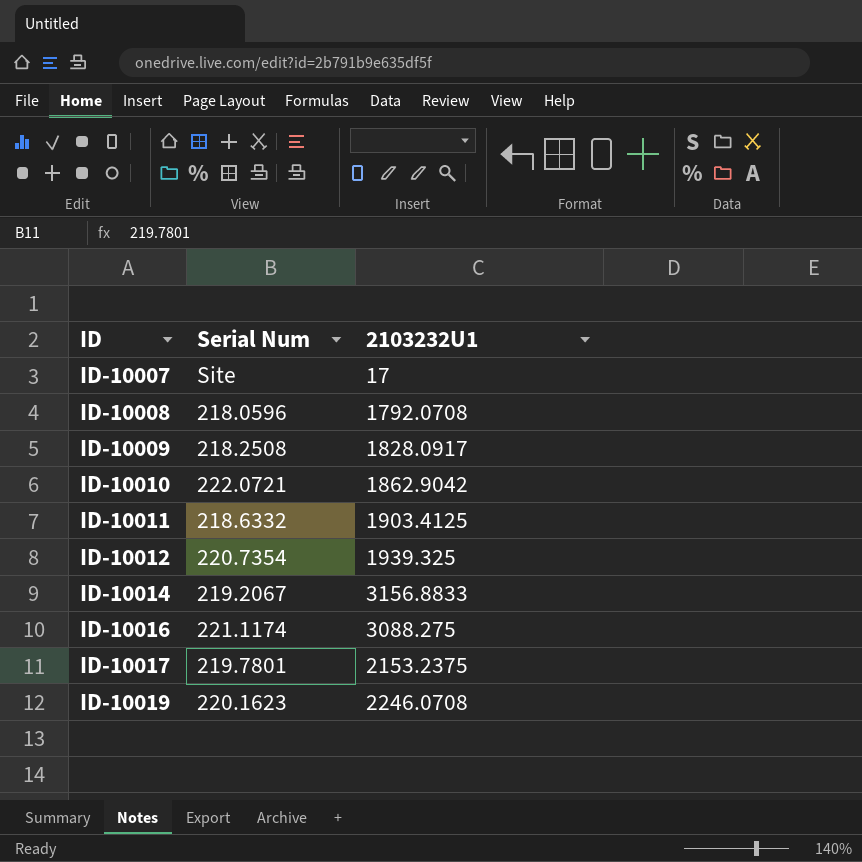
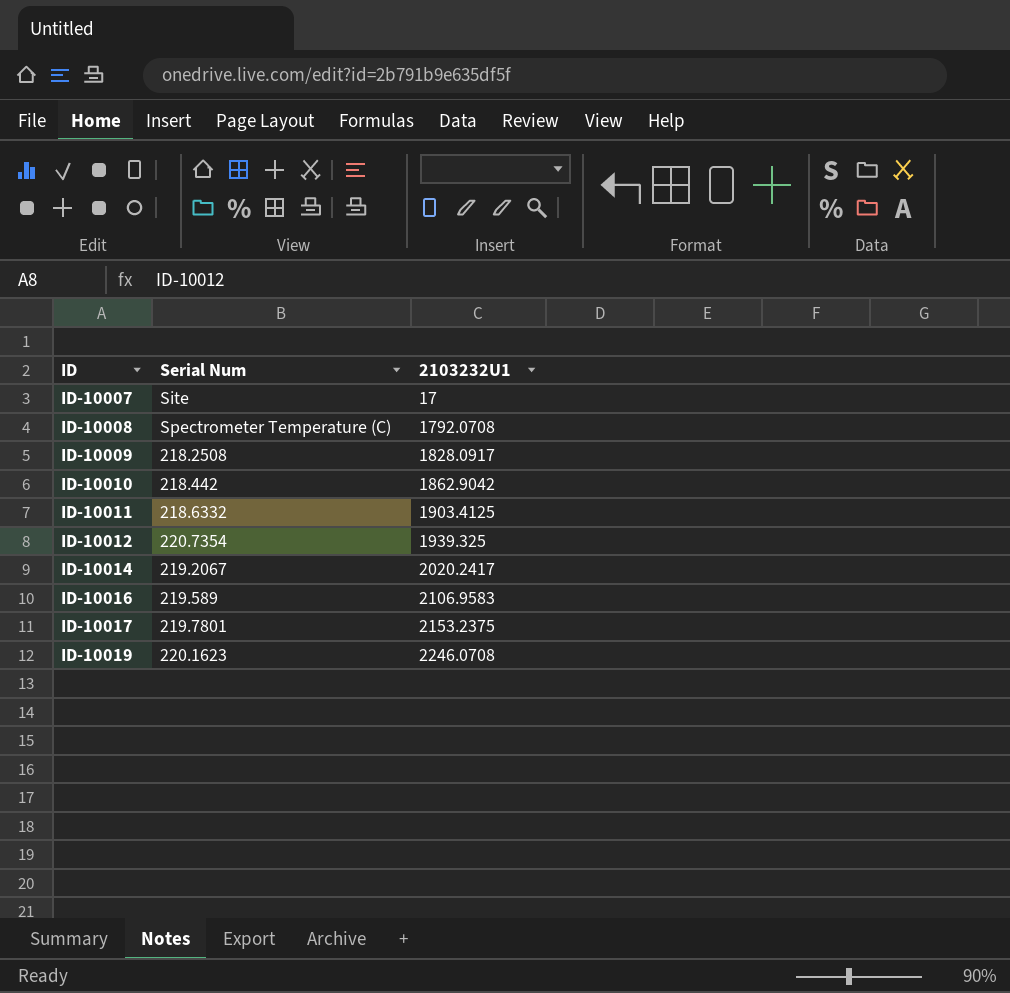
ID-10008 | Serial Num: 218.0596 -> Spectrometer Temperature (C)
ID-10010 | Serial Num: 222.0721 -> 218.442
ID-10014 | 2103232U1: 3156.8833 -> 2020.2417
ID-10016 | Serial Num: 221.1174 -> 219.589
ID-10016 | 2103232U1: 3088.275 -> 2106.9583

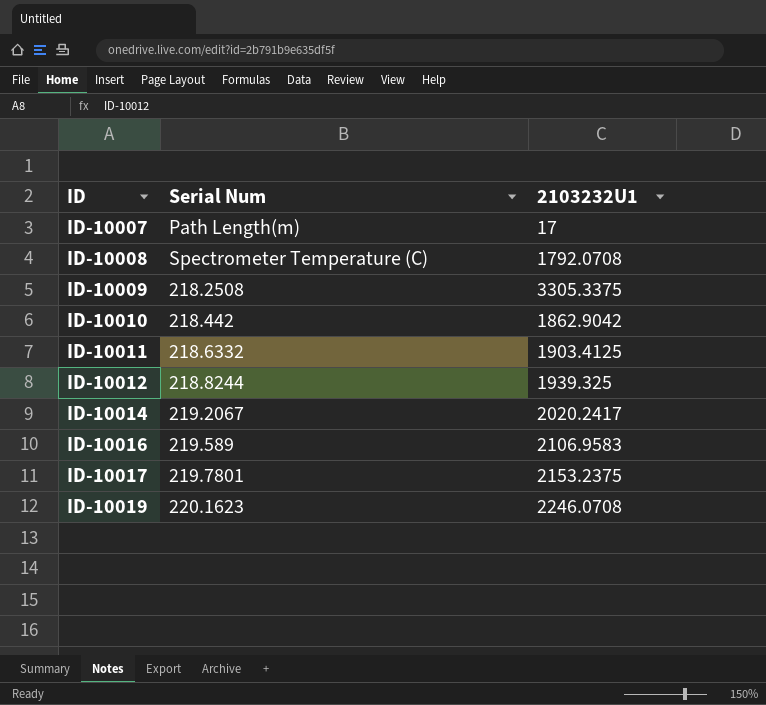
ID-10007 | Serial Num: Site -> Path Length(m)
ID-10009 | 2103232U1: 1828.0917 -> 3305.3375
ID-10012 | Serial Num: 220.7354 -> 218.8244

